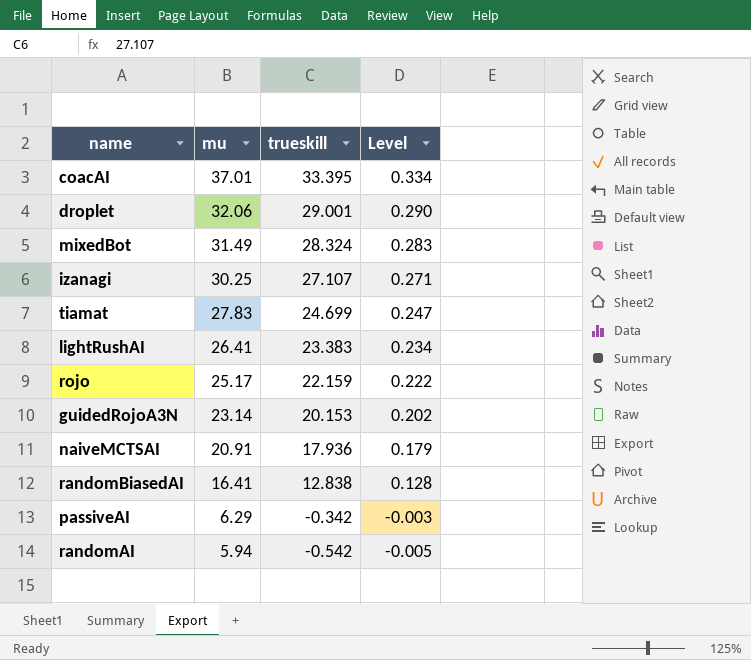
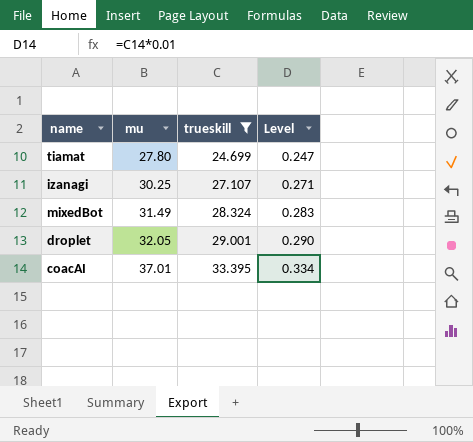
filter: none -> trueskill >= 24.699
row order: mu descending -> mu ascending
tiamat | mu: 27.83 -> 27.80
droplet | mu: 32.06 -> 32.05

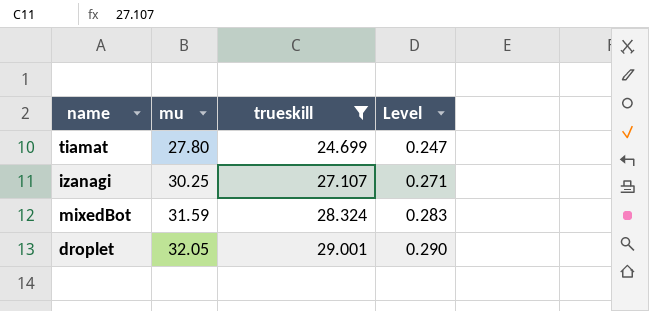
row coacAI: 37.01 | 33.395 | 0.334 -> none
mixedBot | mu: 31.49 -> 31.59

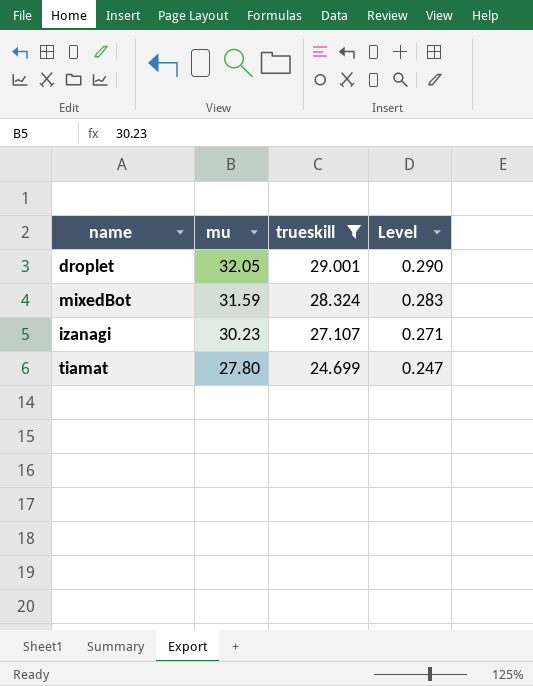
row order: mu ascending -> mu descending
izanagi | mu: 30.25 -> 30.23

